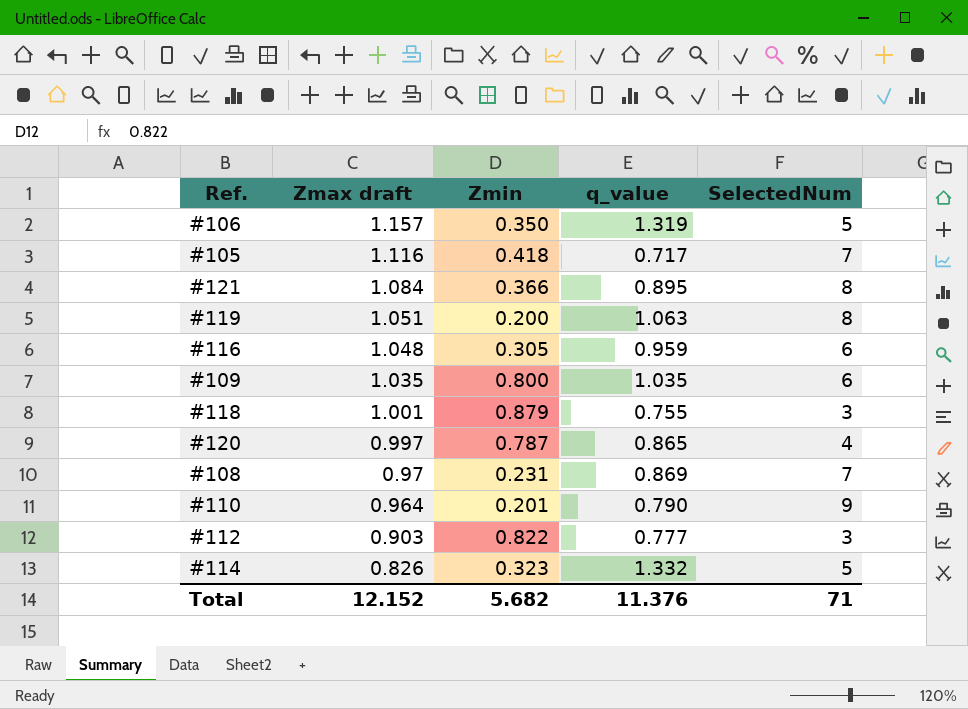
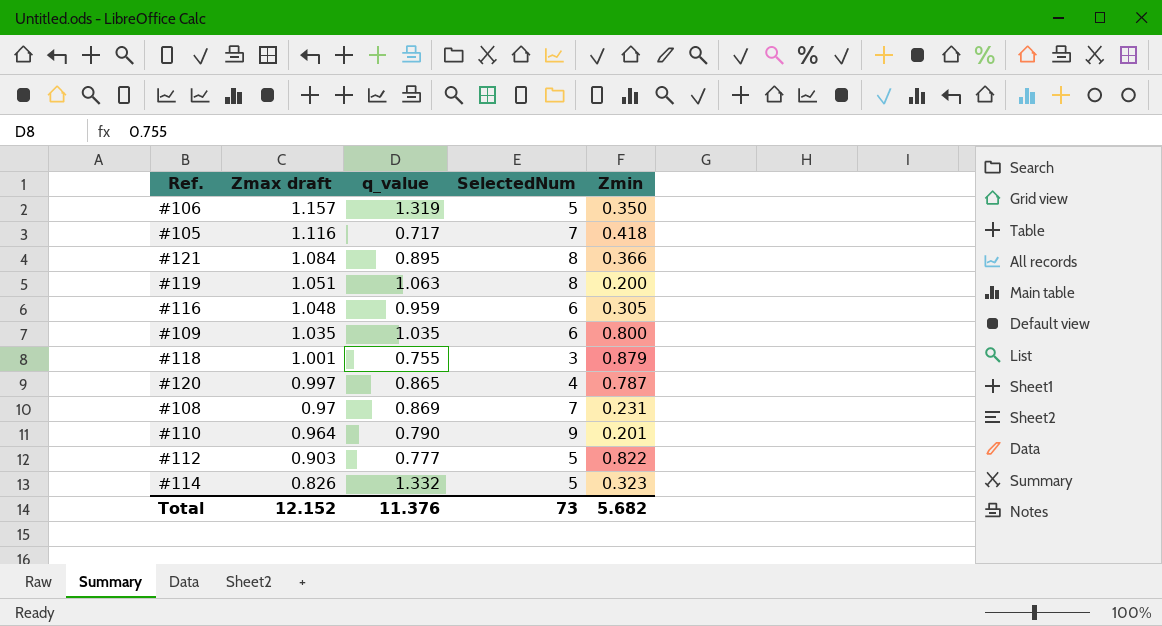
column Zmin | position: 3 -> 5
#112 | SelectedNum: 3 -> 5
Total | SelectedNum: 71 -> 73

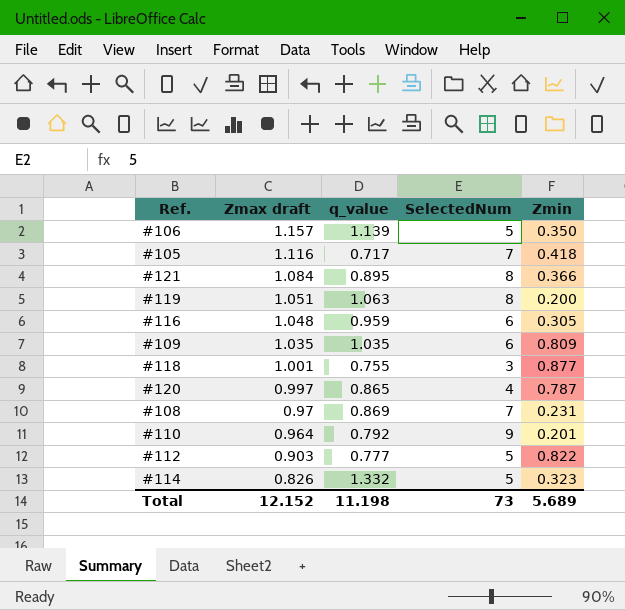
#106 | q_value: 1.319 -> 1.139
#109 | Zmin: 0.800 -> 0.809
#118 | Zmin: 0.879 -> 0.877
#110 | q_value: 0.790 -> 0.792
Total | q_value: 11.376 -> 11.198
Total | Zmin: 5.682 -> 5.689

